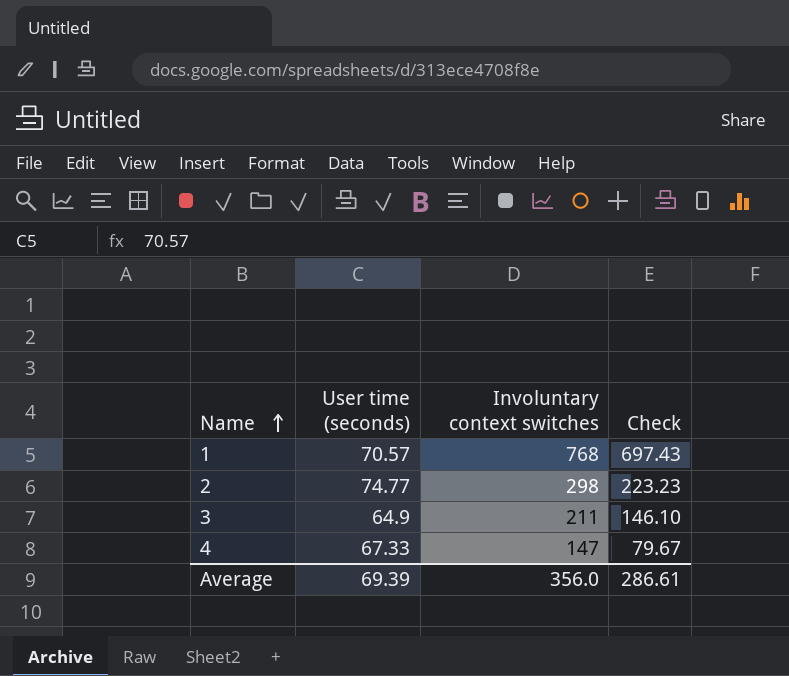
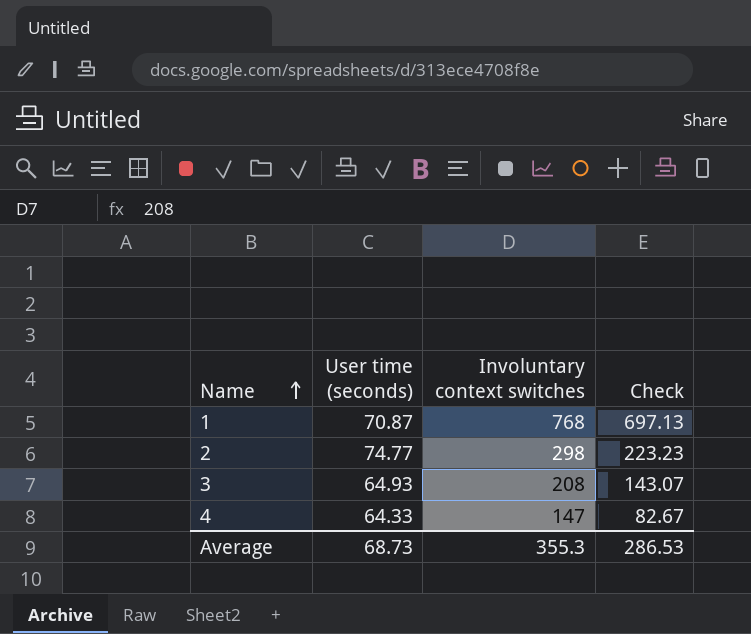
1 | User time (seconds): 70.57 -> 70.87
1 | Check: 697.43 -> 697.13
3 | User time (seconds): 64.9 -> 64.93
3 | Involuntary context switches: 211 -> 208
3 | Check: 146.10 -> 143.07
4 | User time (seconds): 67.33 -> 64.33
4 | Check: 79.67 -> 82.67
Average | User time (seconds): 69.39 -> 68.73
Average | Involuntary context switches: 356.0 -> 355.3
Average | Check: 286.61 -> 286.53

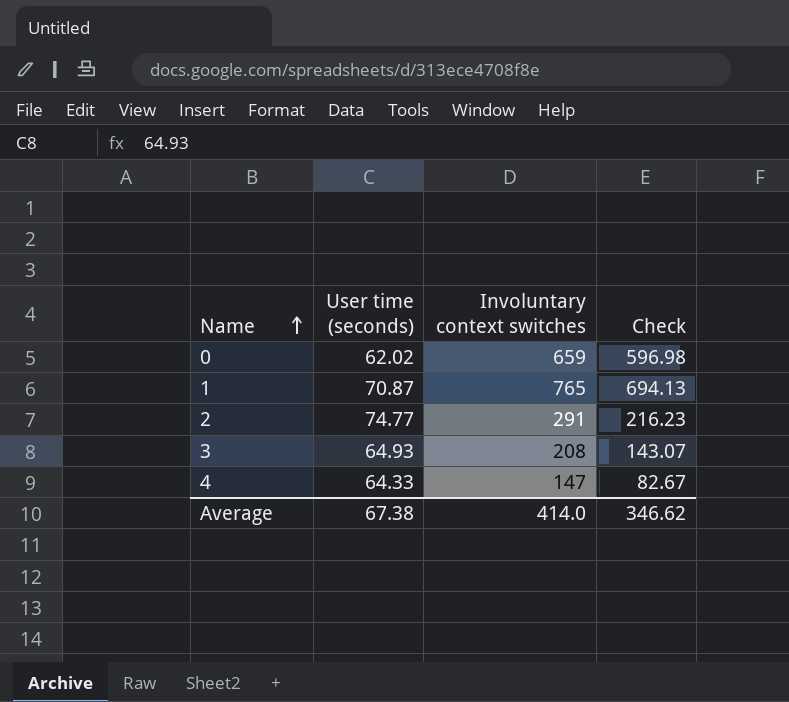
row 0: none -> 62.02 | 659 | 596.98
1 | Involuntary context switches: 768 -> 765
1 | Check: 697.13 -> 694.13
2 | Involuntary context switches: 298 -> 291
2 | Check: 223.23 -> 216.23
Average | User time (seconds): 68.73 -> 67.38
Average | Involuntary context switches: 355.3 -> 414.0
Average | Check: 286.53 -> 346.62

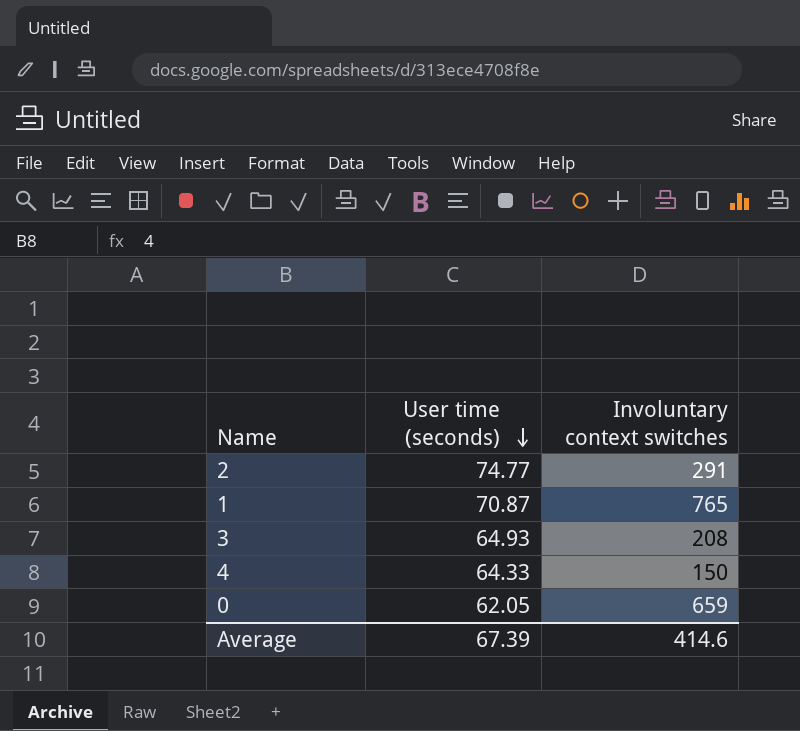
row order: Name ascending -> User time (seconds) descending
column Check | formula: [Involuntary context switches] - [User time (seconds)] -> none
4 | Involuntary context switches: 147 -> 150
0 | User time (seconds): 62.02 -> 62.05
Average | User time (seconds): 67.38 -> 67.39
Average | Involuntary context switches: 414.0 -> 414.6

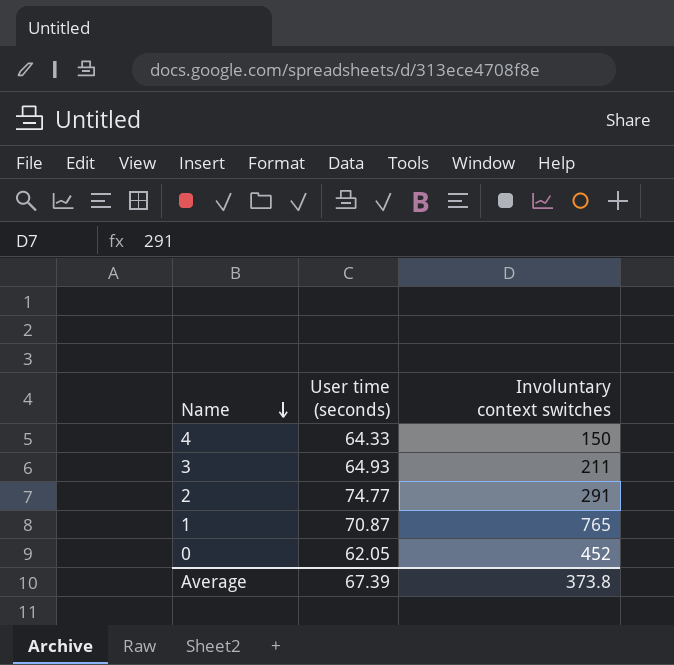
row order: User time (seconds) descending -> Name descending
3 | Involuntary context switches: 208 -> 211
0 | Involuntary context switches: 659 -> 452
Average | Involuntary context switches: 414.6 -> 373.8

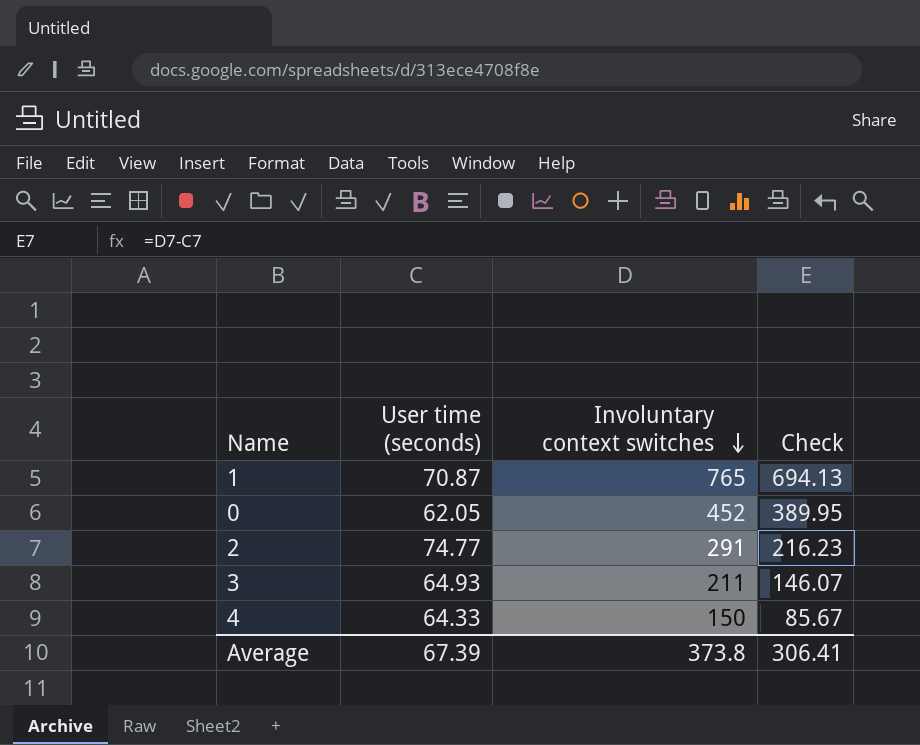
row order: Name descending -> Involuntary context switches descending
column Check | formula: none -> [Involuntary context switches] - [User time (seconds)]

